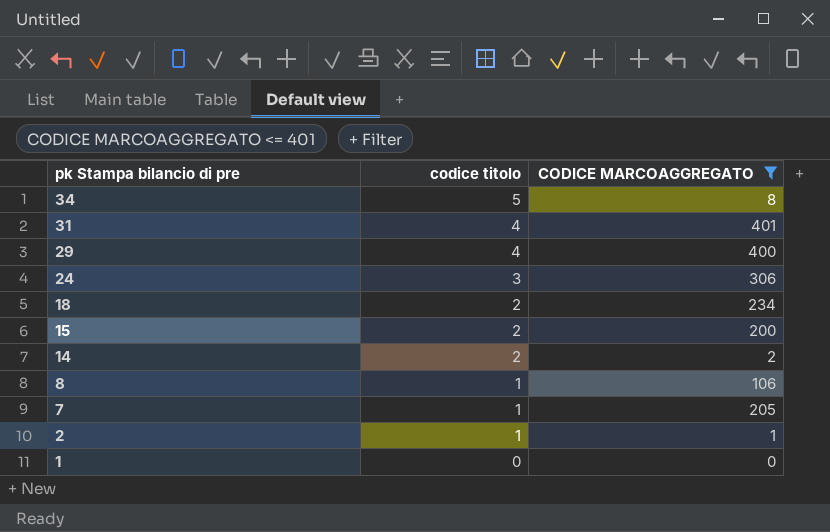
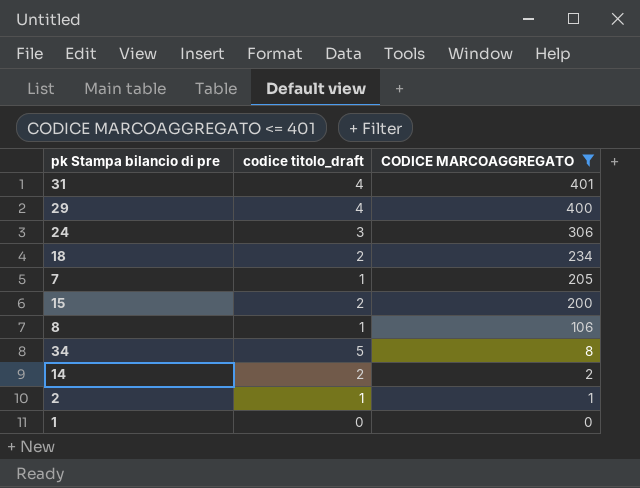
row order: pk Stampa bilancio di pre descending -> CODICE MARCOAGGREGATO descending
column name: codice titolo -> codice titolo_draft

